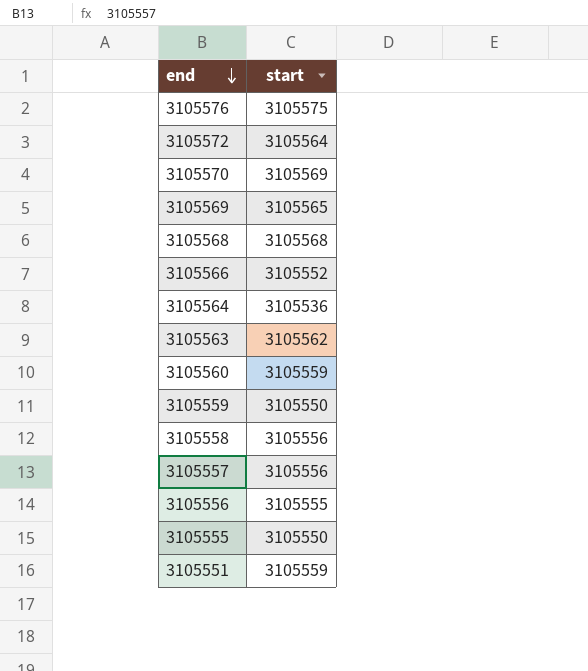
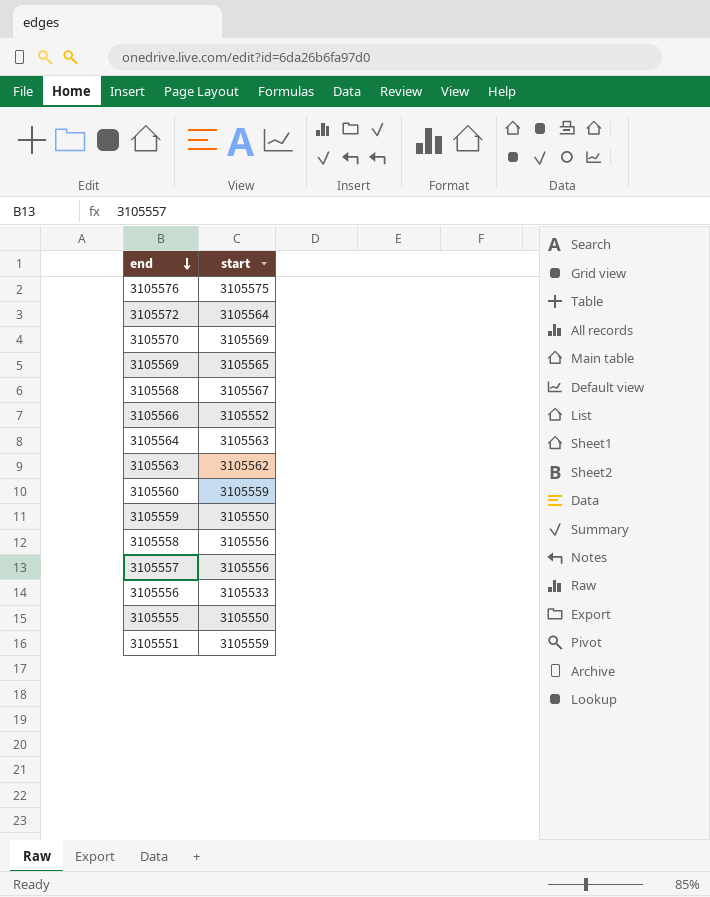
3105568 | start: 3105568 -> 3105567
3105564 | start: 3105536 -> 3105563
3105556 | start: 3105555 -> 3105533

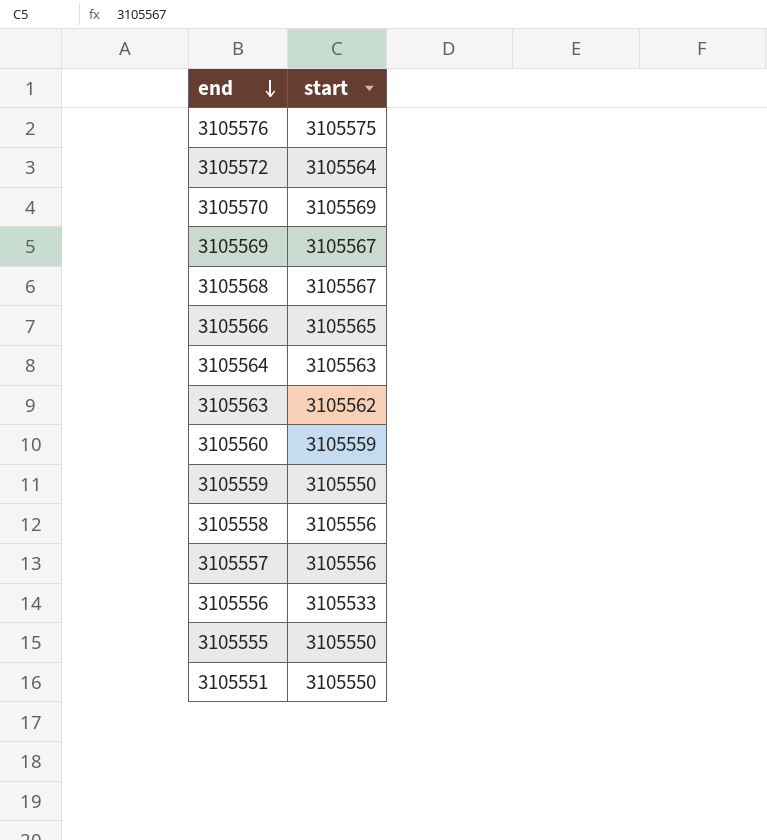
3105569 | start: 3105565 -> 3105567
3105566 | start: 3105552 -> 3105565
3105551 | start: 3105559 -> 3105550

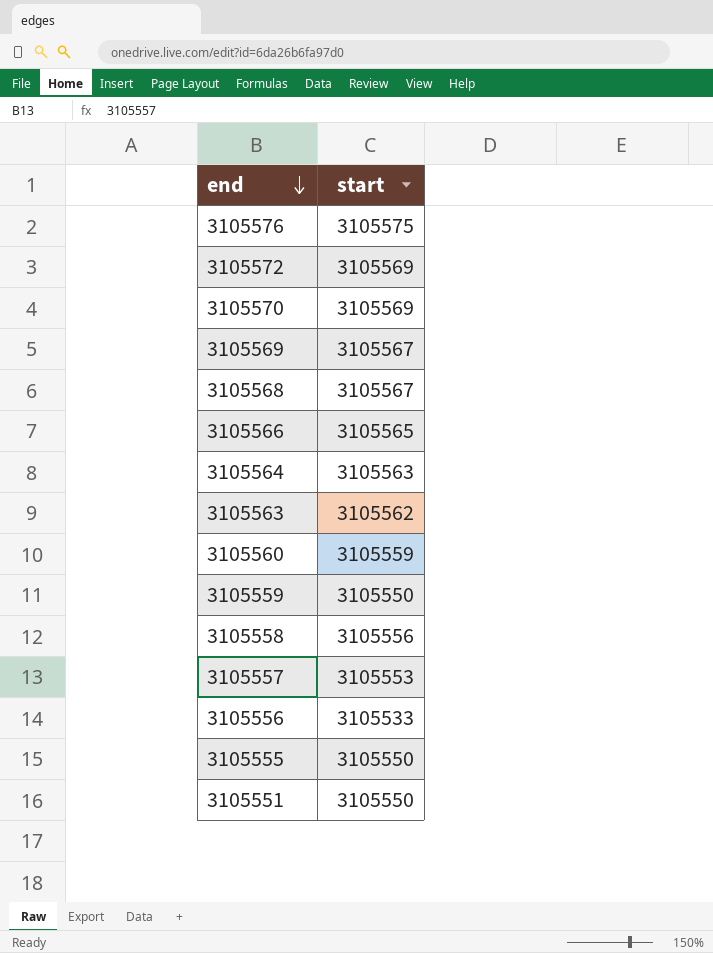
3105572 | start: 3105564 -> 3105569
3105557 | start: 3105556 -> 3105553

